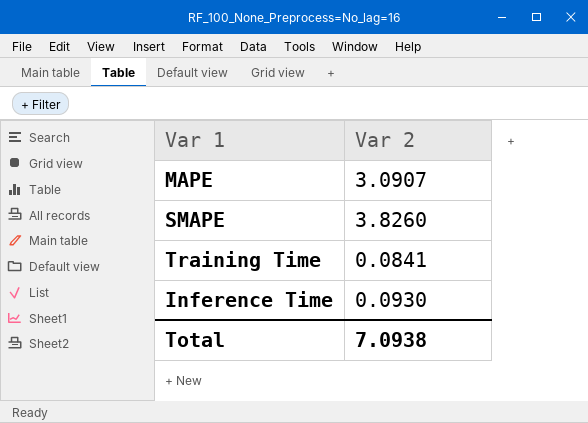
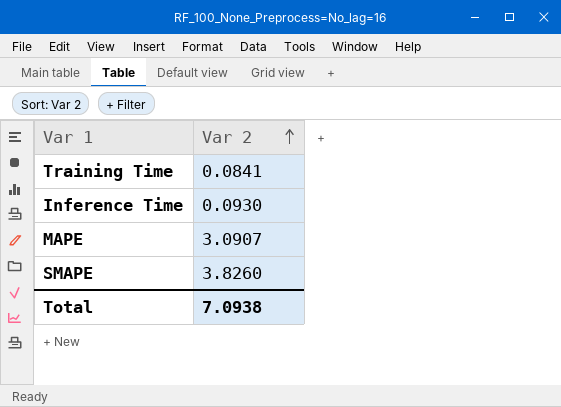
row order: none -> Var 2 ascending

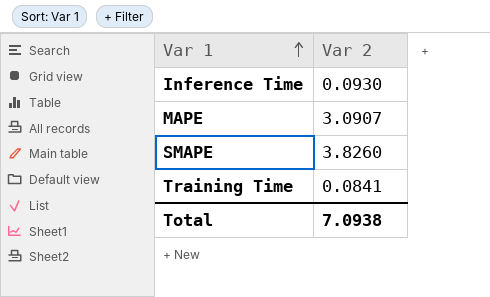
row order: Var 2 ascending -> Var 1 ascending

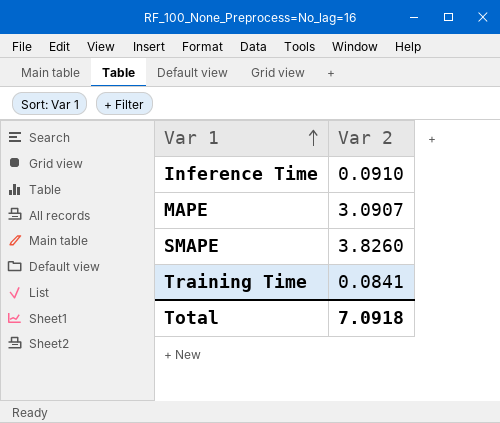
Inference Time | Var 2: 0.0930 -> 0.0910
Total | Var 2: 7.0938 -> 7.0918

